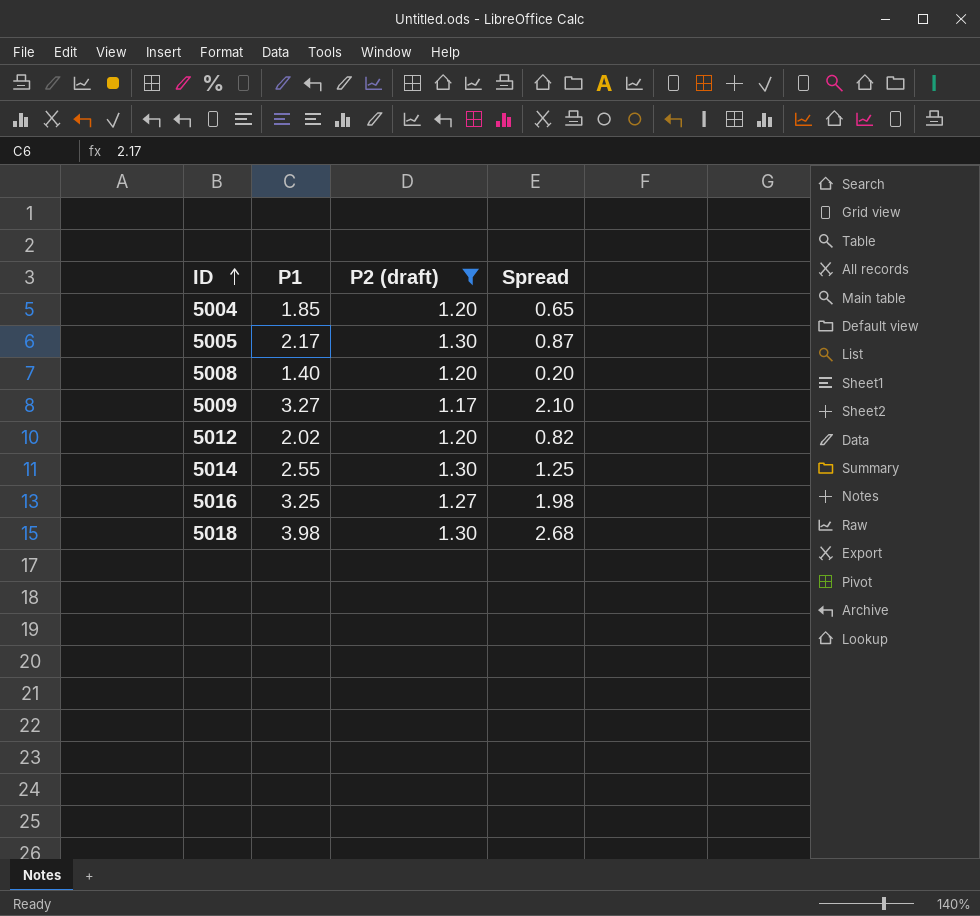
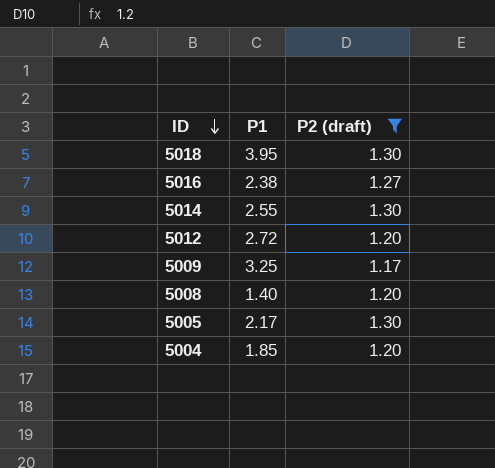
row order: ID ascending -> ID descending
column Spread | formula: [P1] - [P2 (draft)] -> none
5018 | P1: 3.98 -> 3.95
5016 | P1: 3.25 -> 2.38
5012 | P1: 2.02 -> 2.72
5009 | P1: 3.27 -> 3.25

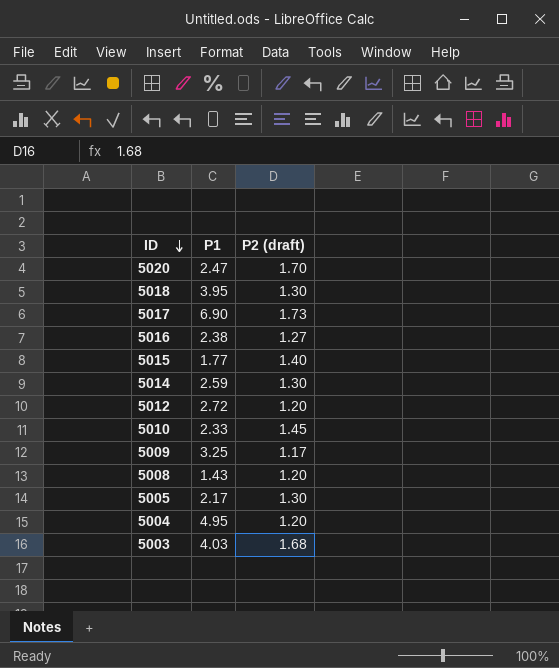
filter: P2 (draft) <= 1.30 -> none
5014 | P1: 2.55 -> 2.59
5008 | P1: 1.40 -> 1.43
5004 | P1: 1.85 -> 4.95

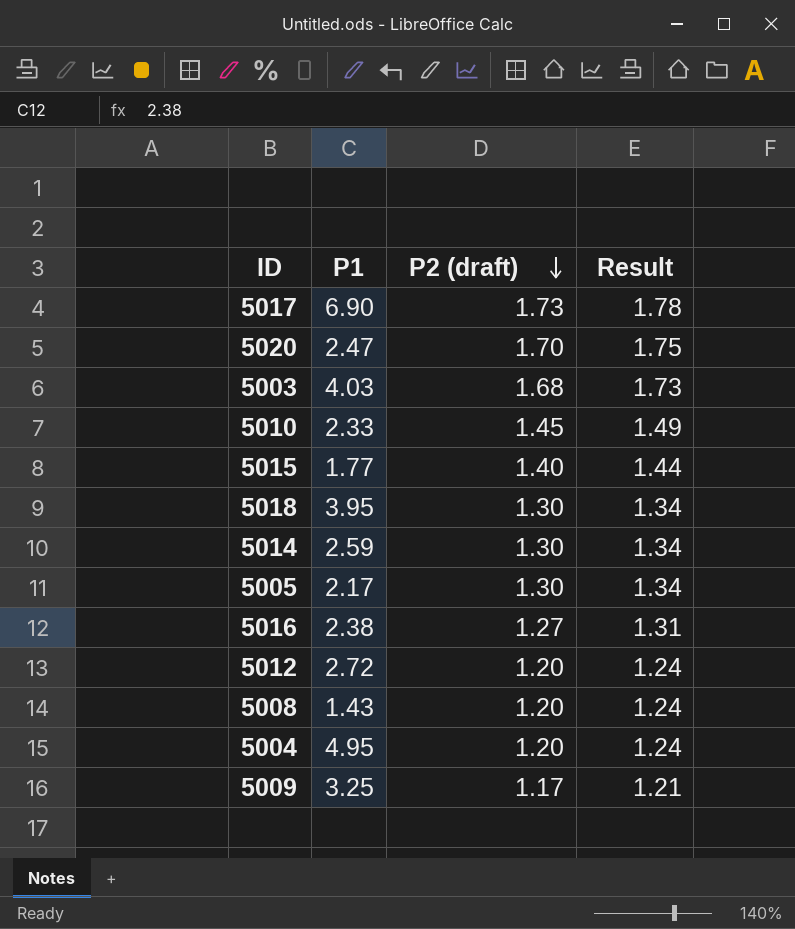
row order: ID descending -> P2 (draft) descending
column Result | formula: none -> [P2 (draft)] * 1.03

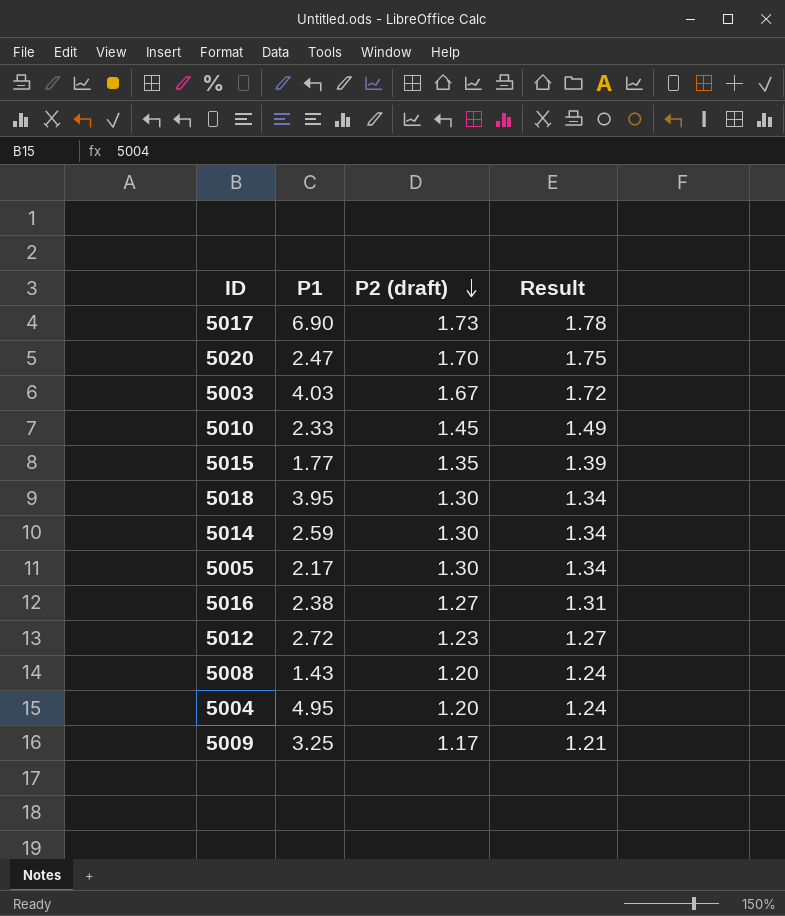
5003 | P2 (draft): 1.68 -> 1.67
5003 | Result: 1.73 -> 1.72
5015 | P2 (draft): 1.40 -> 1.35
5015 | Result: 1.44 -> 1.39
5012 | P2 (draft): 1.20 -> 1.23
5012 | Result: 1.24 -> 1.27

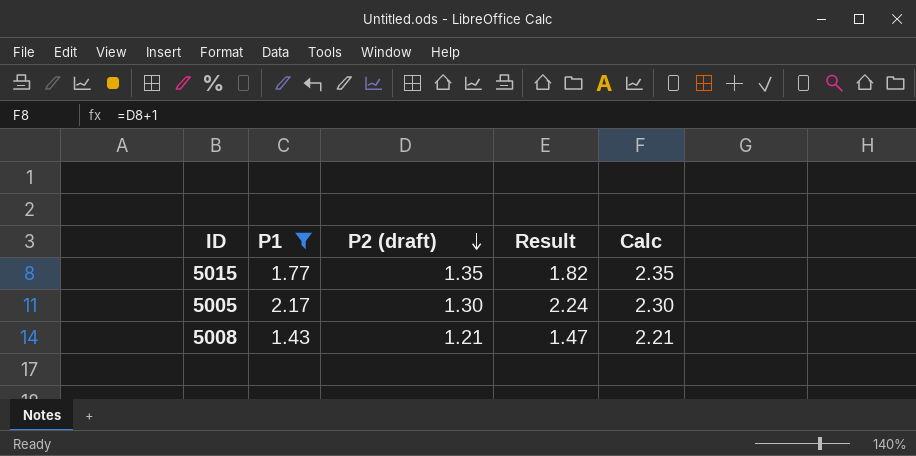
filter: none -> P1 <= 2.17
column Result | formula: [P2 (draft)] * 1.03 -> [P1] * 1.03
column Calc | formula: none -> [P2 (draft)] + 1
5008 | P2 (draft): 1.20 -> 1.21

